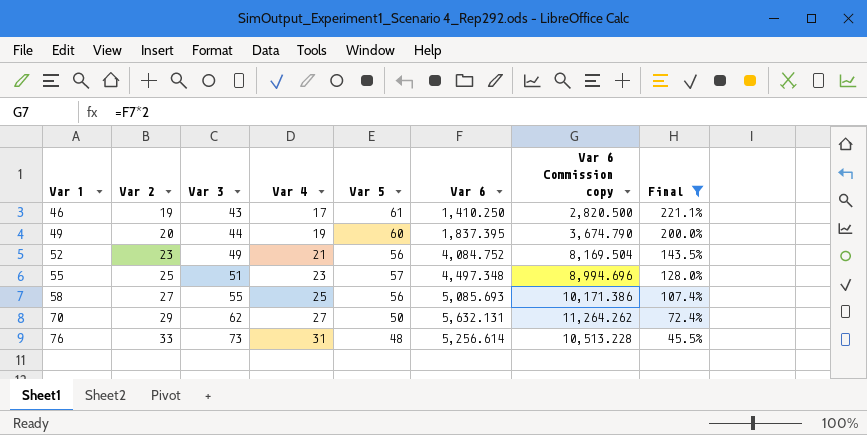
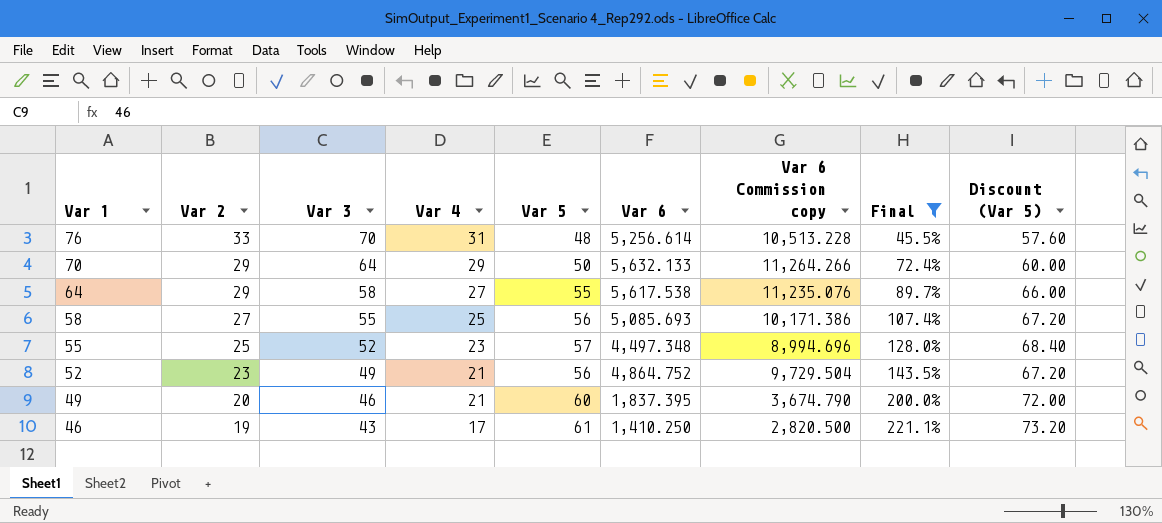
row order: Var 1 ascending -> Var 1 descending
column Discount (Var 5) | formula: none -> [Var 5] * 1.2
76 | Var 3: 73 -> 70
70 | Var 3: 62 -> 64
70 | Var 4: 27 -> 29
70 | Var 6: 5,632.131 -> 5,632.133
70 | Var 6 Commission copy: 11,264.262 -> 11,264.266
row 64: none -> 29 | 58 | 27 | 55 | 5,617.538 | 11,235.076 | 89.7% | 66.00
55 | Var 3: 51 -> 52
52 | Var 6: 4,084.752 -> 4,864.752
52 | Var 6 Commission copy: 8,169.504 -> 9,729.504
49 | Var 3: 44 -> 46
49 | Var 4: 19 -> 21

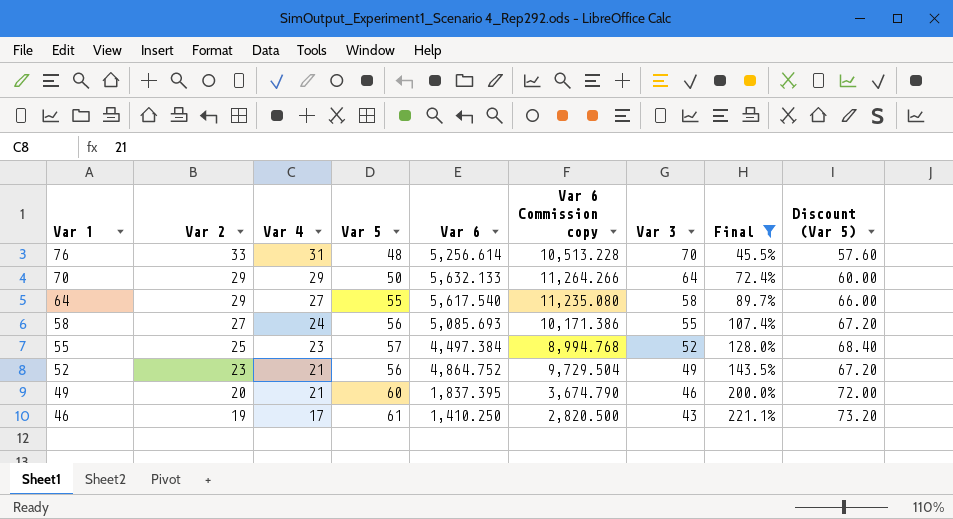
column Var 3 | position: 3 -> 7
64 | Var 6: 5,617.538 -> 5,617.540
64 | Var 6 Commission copy: 11,235.076 -> 11,235.080
58 | Var 4: 25 -> 24
55 | Var 6: 4,497.348 -> 4,497.384
55 | Var 6 Commission copy: 8,994.696 -> 8,994.768

